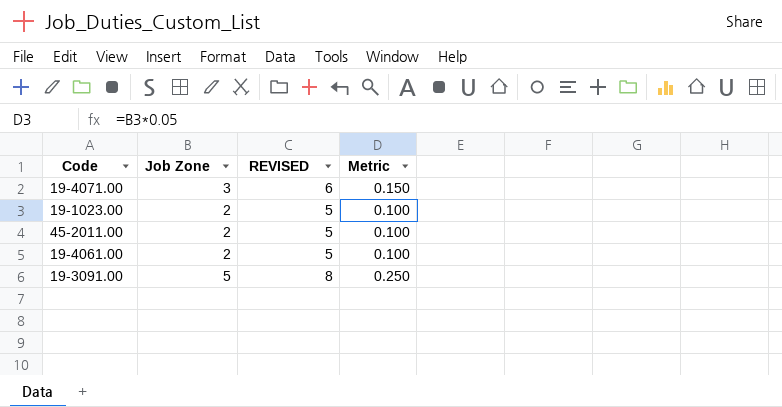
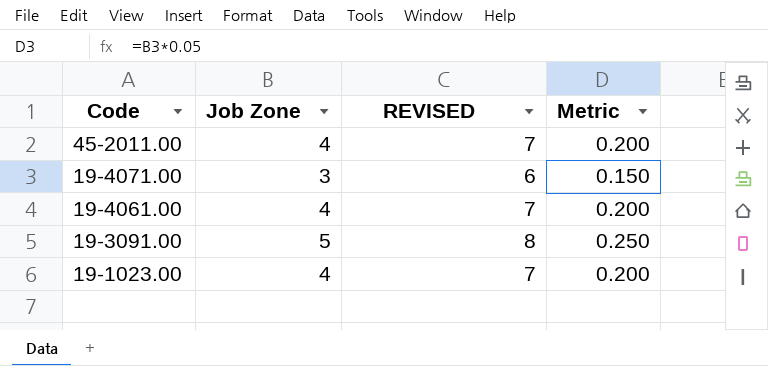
row order: none -> Code descending
45-2011.00 | Job Zone: 2 -> 4
45-2011.00 | REVISED: 5 -> 7
45-2011.00 | Metric: 0.100 -> 0.200
19-4061.00 | Job Zone: 2 -> 4
19-4061.00 | REVISED: 5 -> 7
19-4061.00 | Metric: 0.100 -> 0.200
19-1023.00 | Job Zone: 2 -> 4
19-1023.00 | REVISED: 5 -> 7
19-1023.00 | Metric: 0.100 -> 0.200

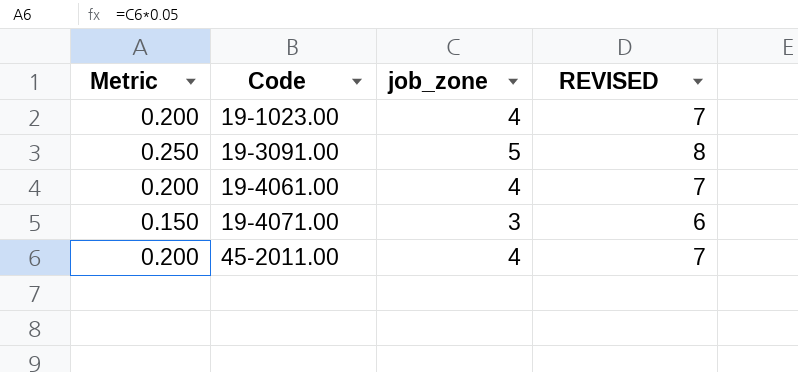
row order: Code descending -> Code ascending
column Metric | position: 4 -> 1
column name: Job Zone -> job_zone

